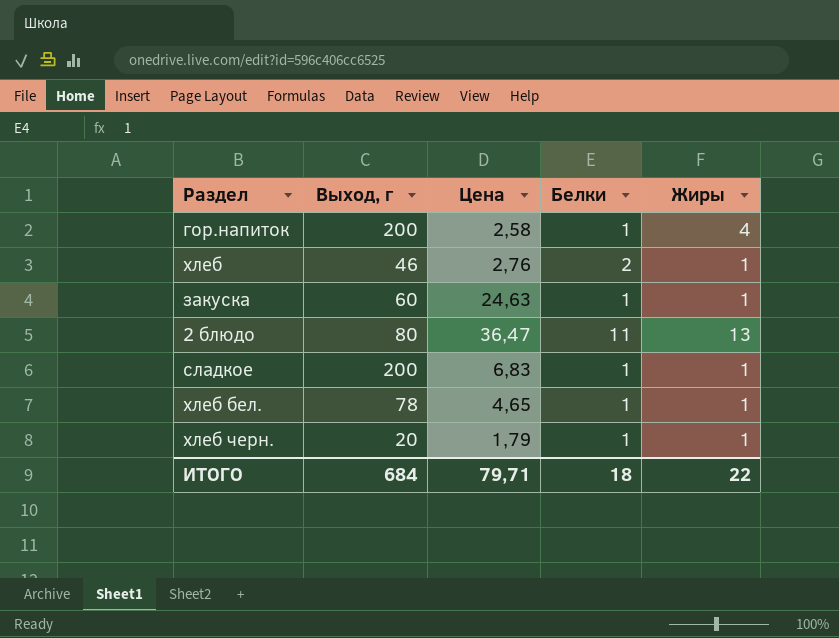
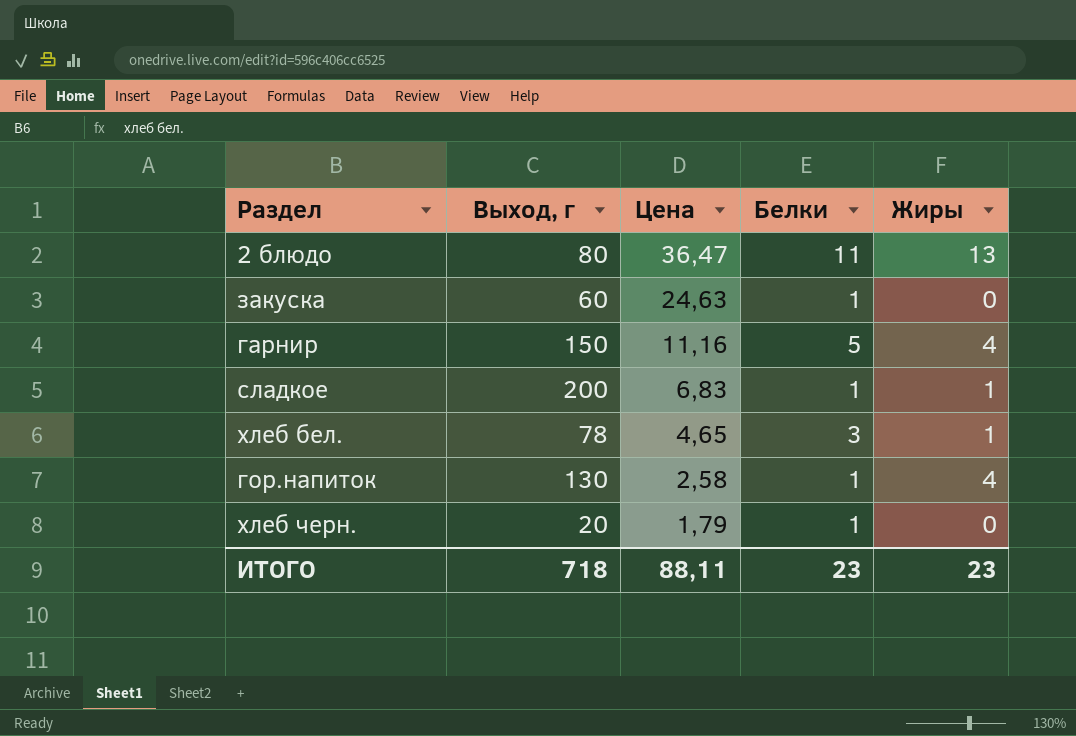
row order: none -> Цена descending
row хлеб: 46 | 2,76 | 2 | 1 -> none
закуска | Жиры: 1 -> 0
row гарнир: none -> 150 | 11,16 | 5 | 4
хлеб бел. | Белки: 1 -> 3
гор.напиток | Выход, г: 200 -> 130
хлеб черн. | Жиры: 1 -> 0
ИТОГО | Выход, г: 684 -> 718
ИТОГО | Цена: 79,71 -> 88,11
ИТОГО | Белки: 18 -> 23
ИТОГО | Жиры: 22 -> 23

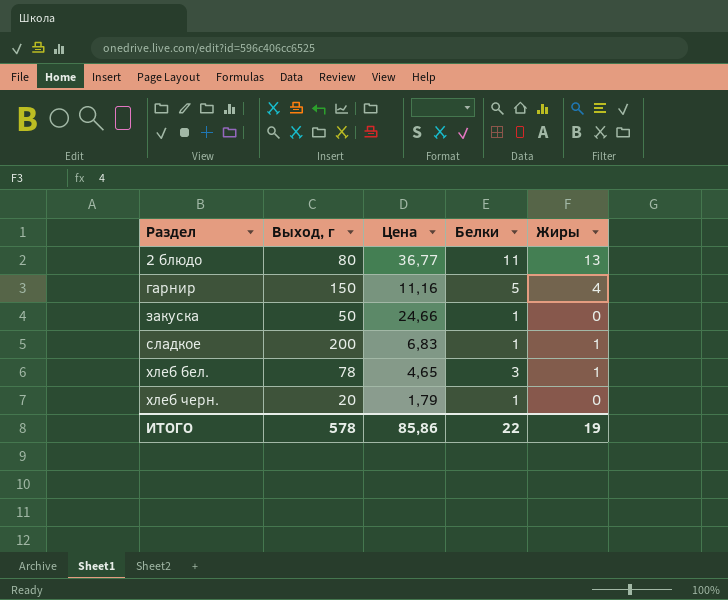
row order: Цена descending -> Раздел ascending
row гор.напиток: 130 | 2,58 | 1 | 4 -> none
2 блюдо | Цена: 36,47 -> 36,77
закуска | Выход, г: 60 -> 50
закуска | Цена: 24,63 -> 24,66
ИТОГО | Выход, г: 718 -> 578
ИТОГО | Цена: 88,11 -> 85,86
ИТОГО | Белки: 23 -> 22
ИТОГО | Жиры: 23 -> 19

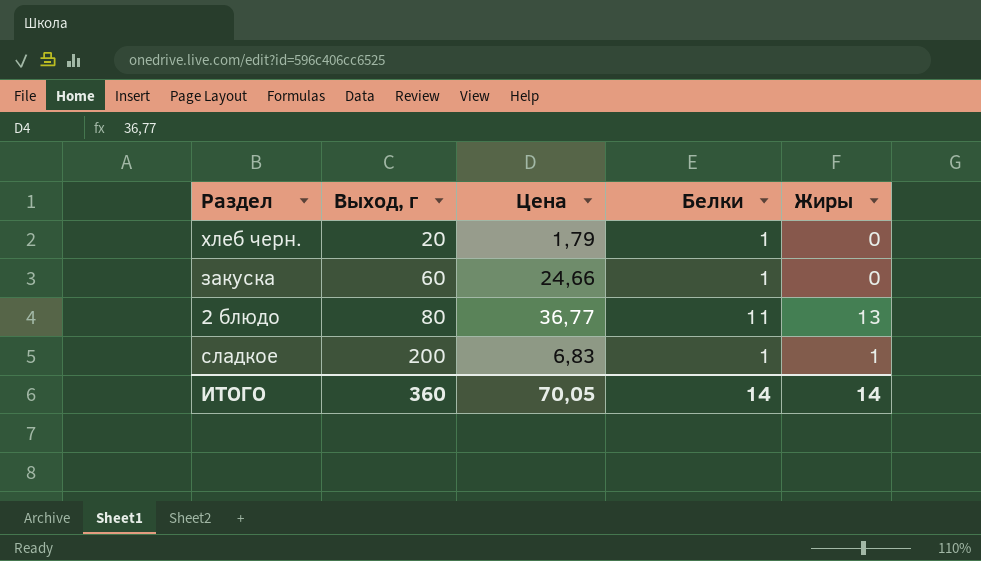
row order: Раздел ascending -> Выход, г ascending
row гарнир: 150 | 11,16 | 5 | 4 -> none
row хлеб бел.: 78 | 4,65 | 3 | 1 -> none
закуска | Выход, г: 50 -> 60
ИТОГО | Выход, г: 578 -> 360
ИТОГО | Цена: 85,86 -> 70,05
ИТОГО | Белки: 22 -> 14
ИТОГО | Жиры: 19 -> 14

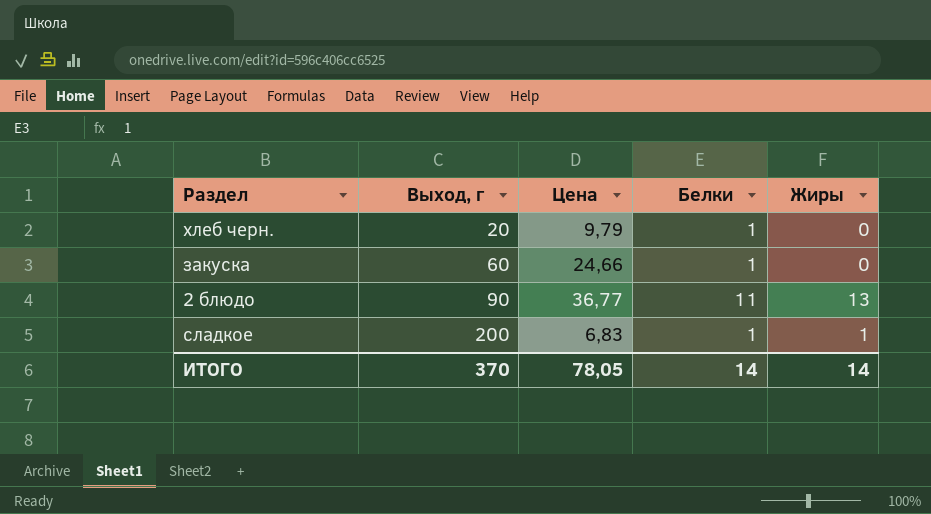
хлеб черн. | Цена: 1,79 -> 9,79
2 блюдо | Выход, г: 80 -> 90
ИТОГО | Выход, г: 360 -> 370
ИТОГО | Цена: 70,05 -> 78,05

